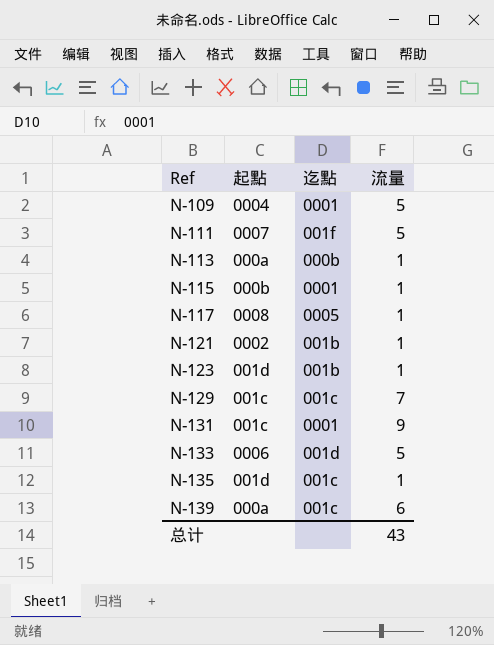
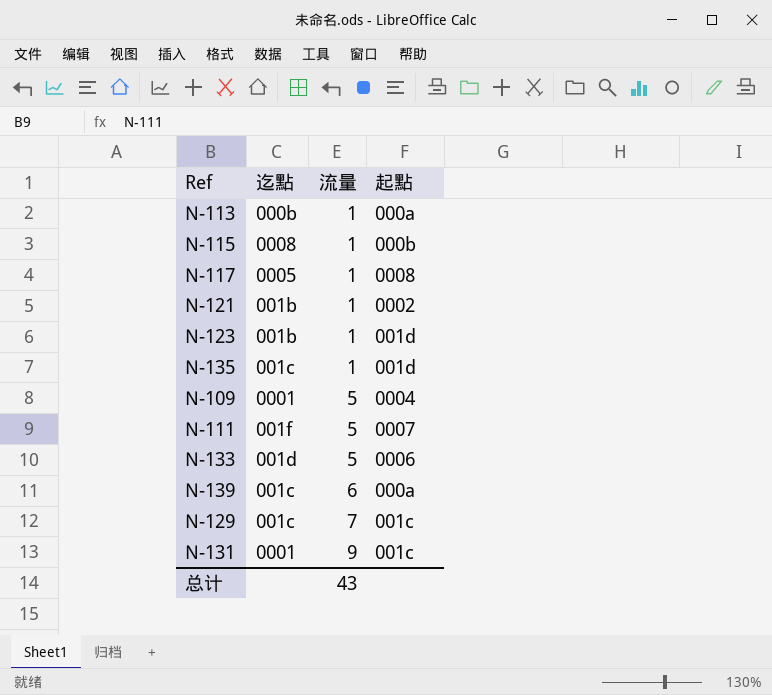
row order: Ref ascending -> 流量 ascending
column 起點 | position: 2 -> 4
N-115 | 迄點: 0001 -> 0008

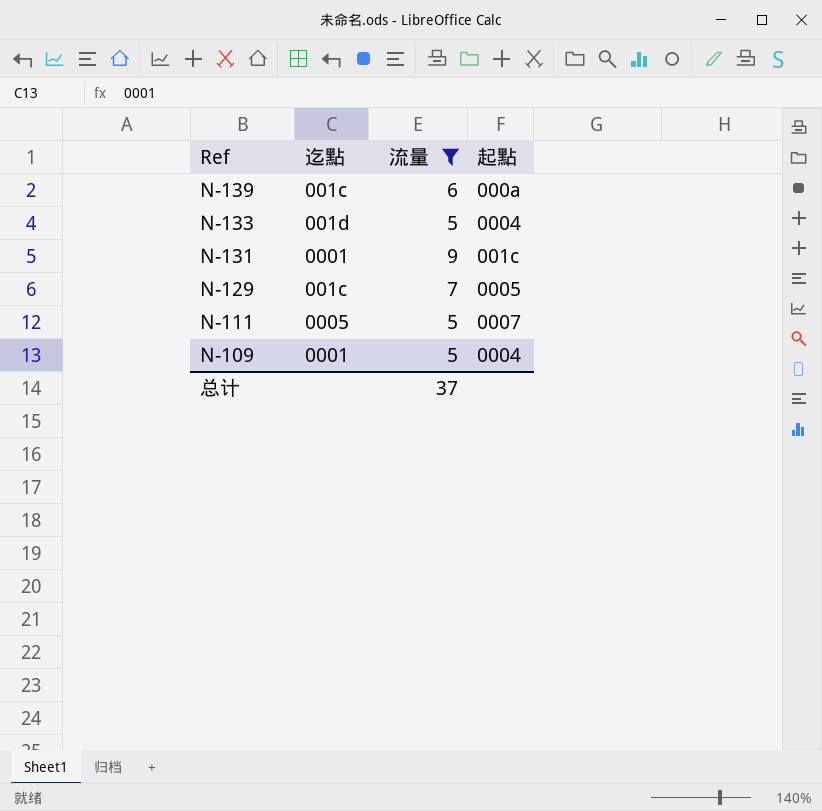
filter: none -> 流量 != 1
row order: 流量 ascending -> Ref descending
N-133 | 起點: 0006 -> 0004
N-129 | 起點: 001c -> 0005
N-111 | 迄點: 001f -> 0005
总计 | 流量: 43 -> 37

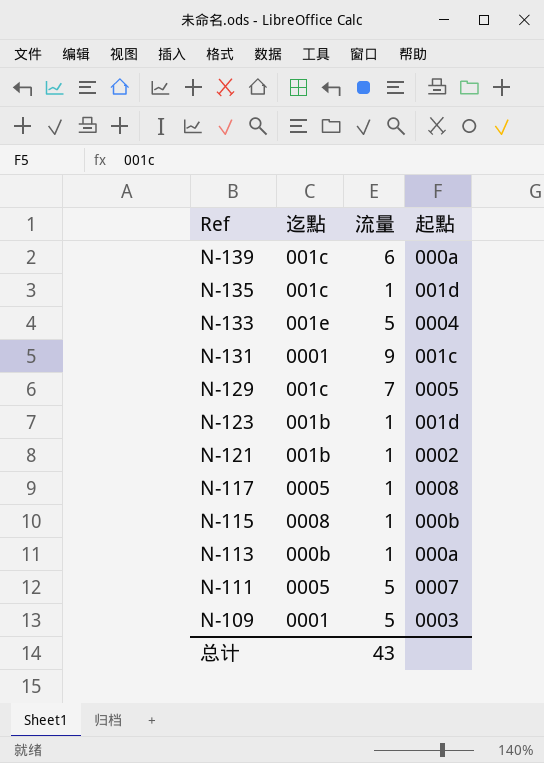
filter: 流量 != 1 -> none
N-133 | 迄點: 001d -> 001e
N-109 | 起點: 0004 -> 0003
总计 | 流量: 37 -> 43

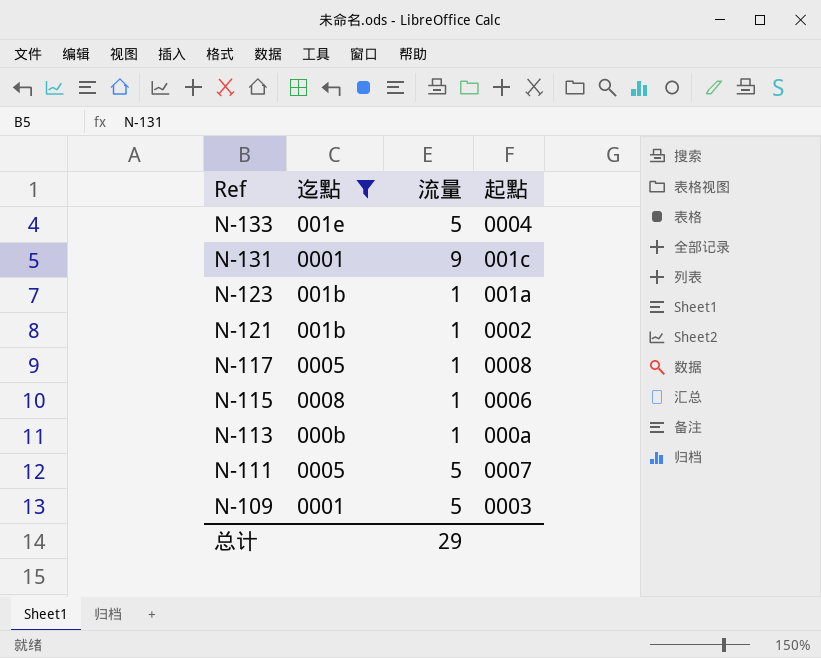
filter: none -> 迄點 != 001c
N-123 | 起點: 001d -> 001a
N-115 | 起點: 000b -> 0006
总计 | 流量: 43 -> 29

